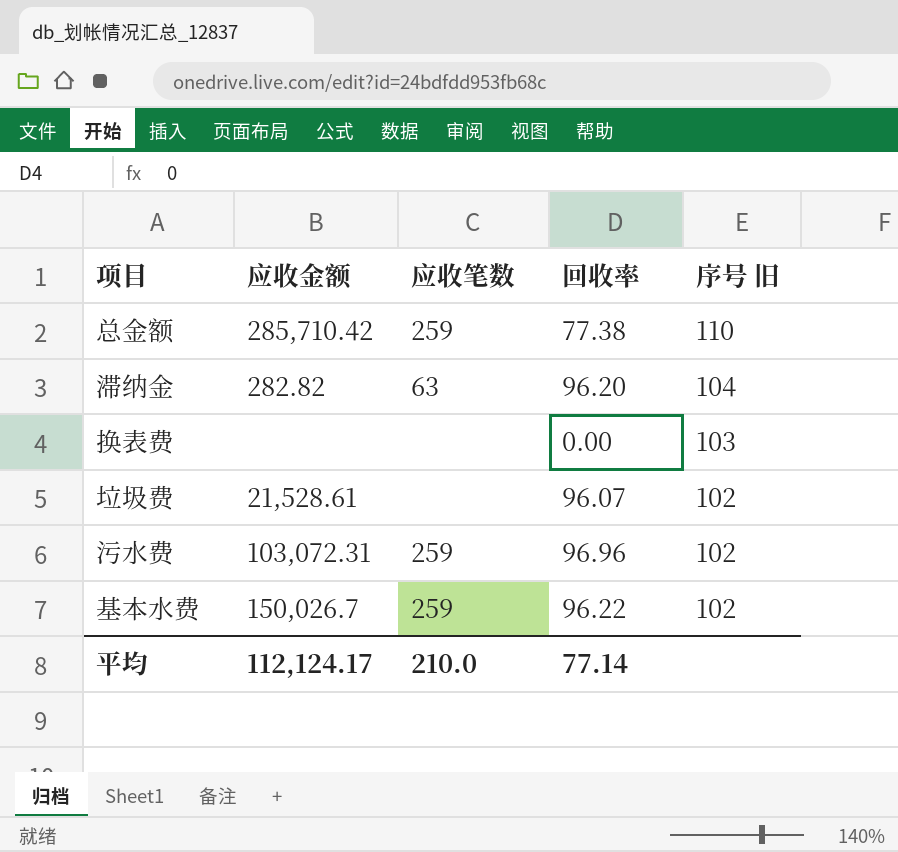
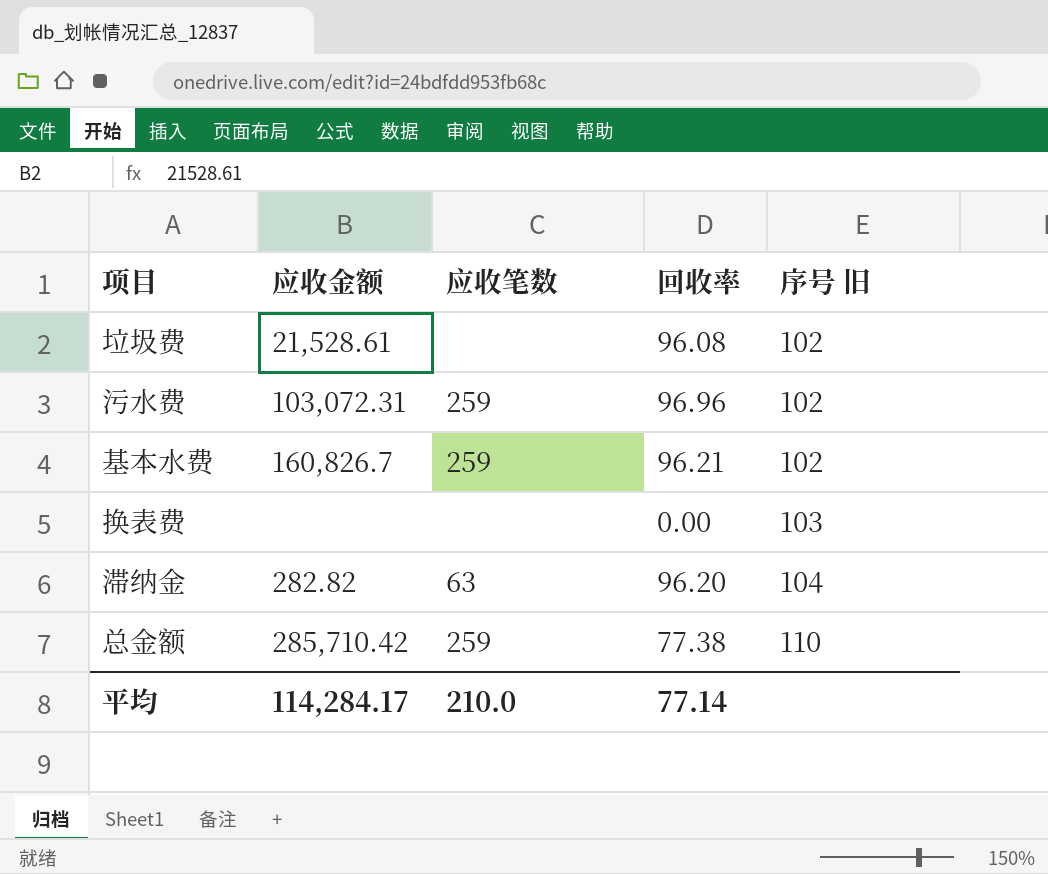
row order: 序号 旧 descending -> 序号 旧 ascending
垃圾费 | 回收率: 96.07 -> 96.08
基本水费 | 应收金额: 150,026.7 -> 160,826.7
基本水费 | 回收率: 96.22 -> 96.21
平均 | 应收金额: 112,124.17 -> 114,284.17

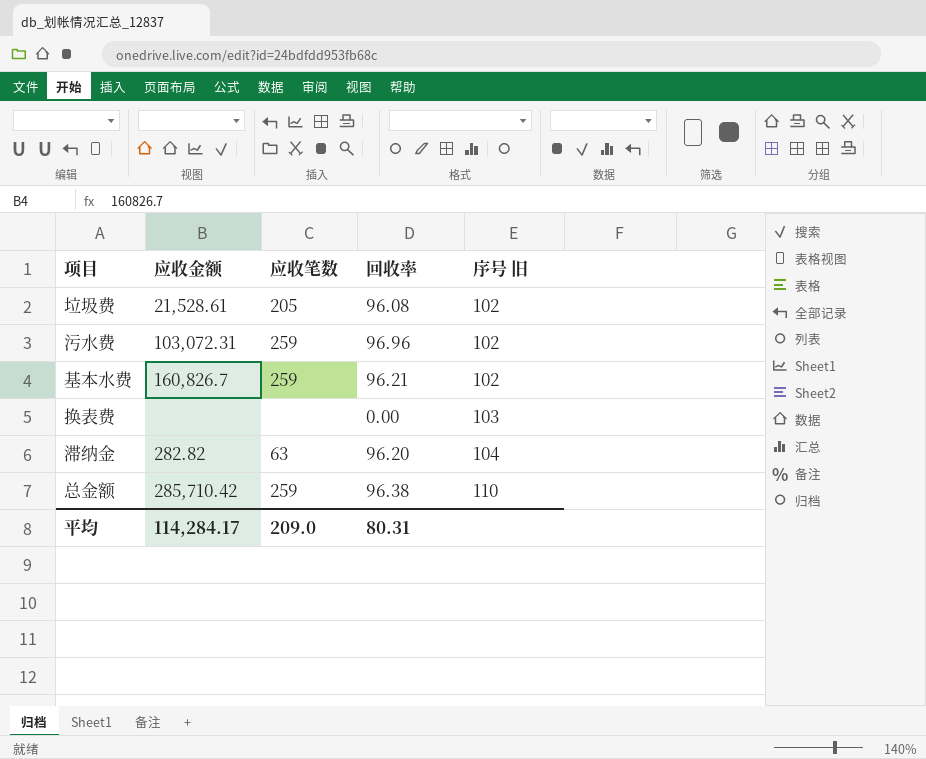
垃圾费 | 应收笔数: none -> 205
总金额 | 回收率: 77.38 -> 96.38
平均 | 应收笔数: 210.0 -> 209.0
平均 | 回收率: 77.14 -> 80.31

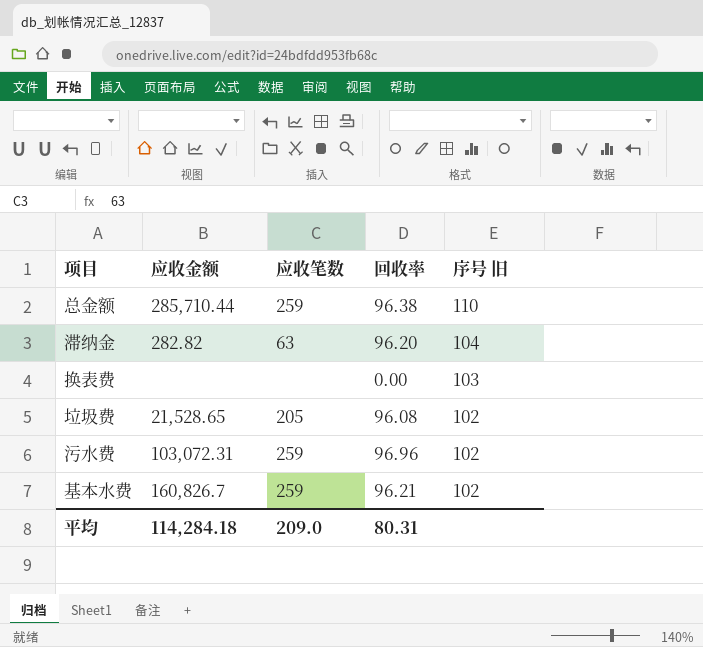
row order: 序号 旧 ascending -> 序号 旧 descending
总金额 | 应收金额: 285,710.42 -> 285,710.44
垃圾费 | 应收金额: 21,528.61 -> 21,528.65
平均 | 应收金额: 114,284.17 -> 114,284.18

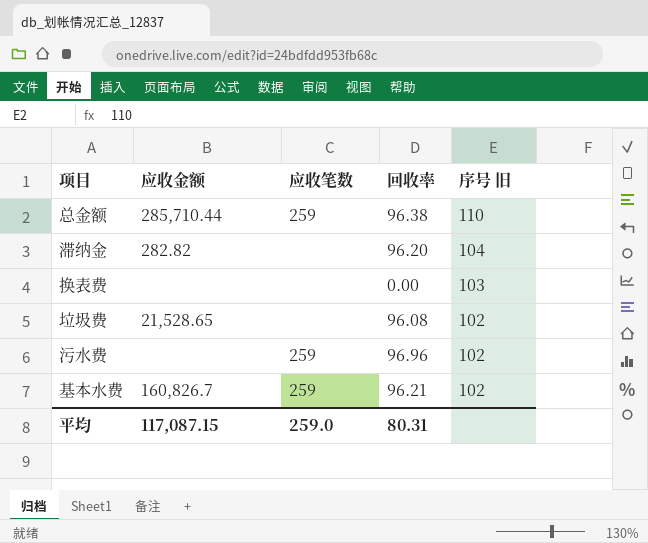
滞纳金 | 应收笔数: 63 -> none
垃圾费 | 应收笔数: 205 -> none
污水费 | 应收金额: 103,072.31 -> none
平均 | 应收金额: 114,284.18 -> 117,087.15
平均 | 应收笔数: 209.0 -> 259.0

